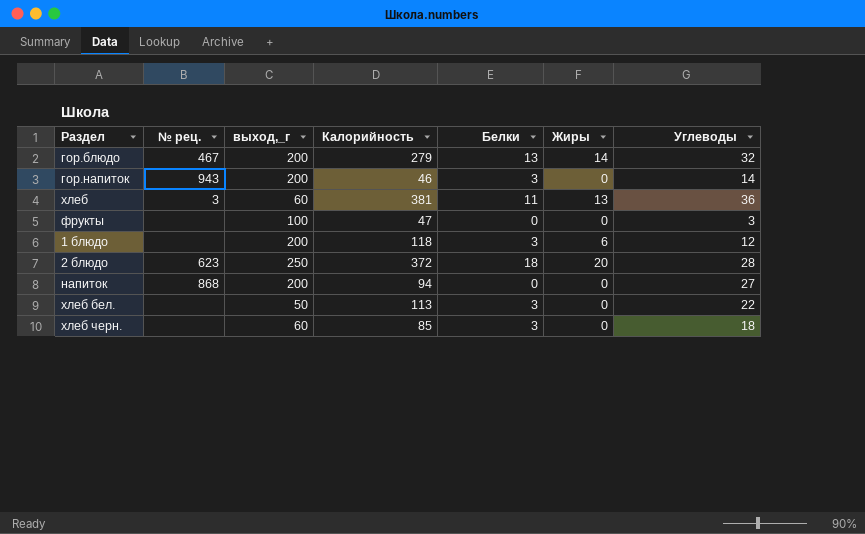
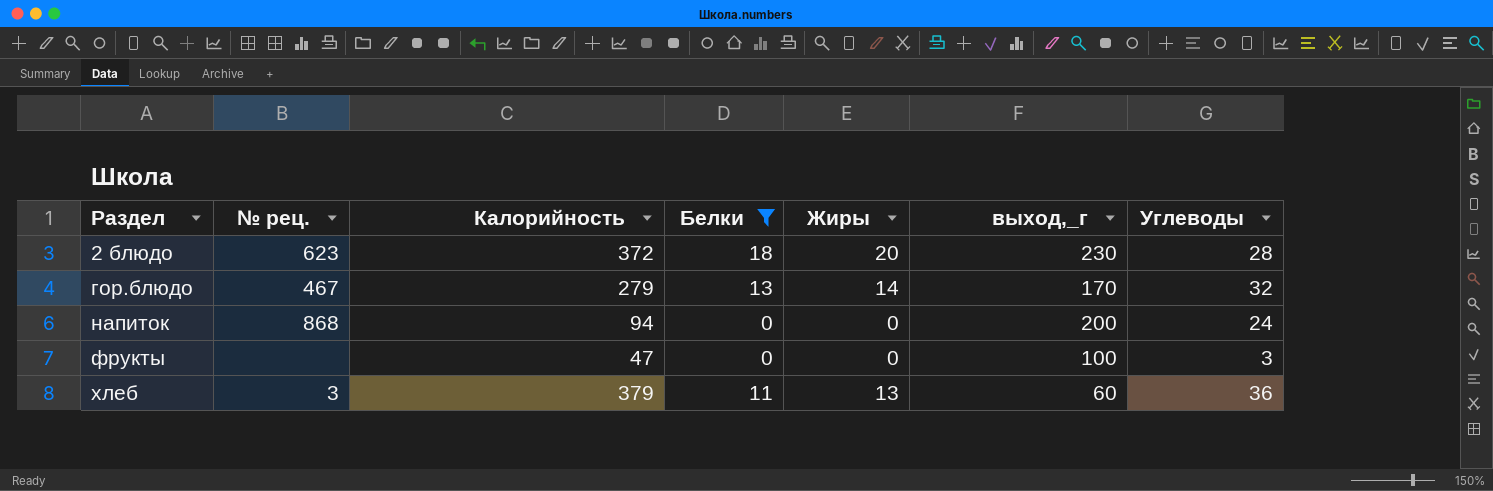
filter: none -> Белки != 3
row order: none -> Раздел ascending
column выход,_г | position: 3 -> 6
2 блюдо | выход,_г: 250 -> 230
гор.блюдо | выход,_г: 200 -> 170
напиток | Углеводы: 27 -> 24
хлеб | Калорийность: 381 -> 379

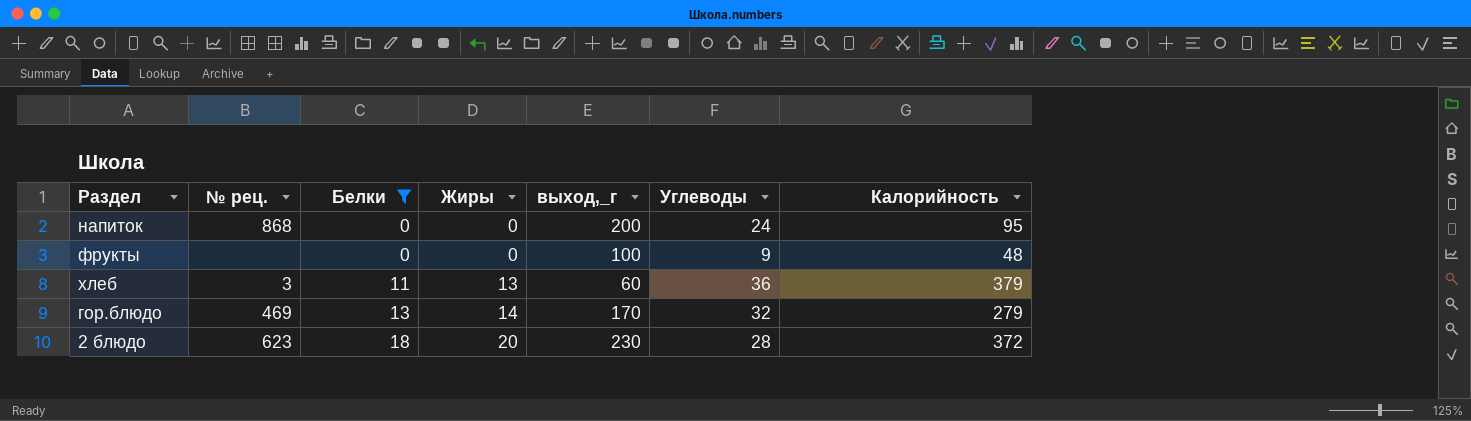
row order: Раздел ascending -> Белки ascending
column Калорийность | position: 3 -> 7
напиток | Калорийность: 94 -> 95
фрукты | Углеводы: 3 -> 9
фрукты | Калорийность: 47 -> 48
гор.блюдо | № рец.: 467 -> 469

